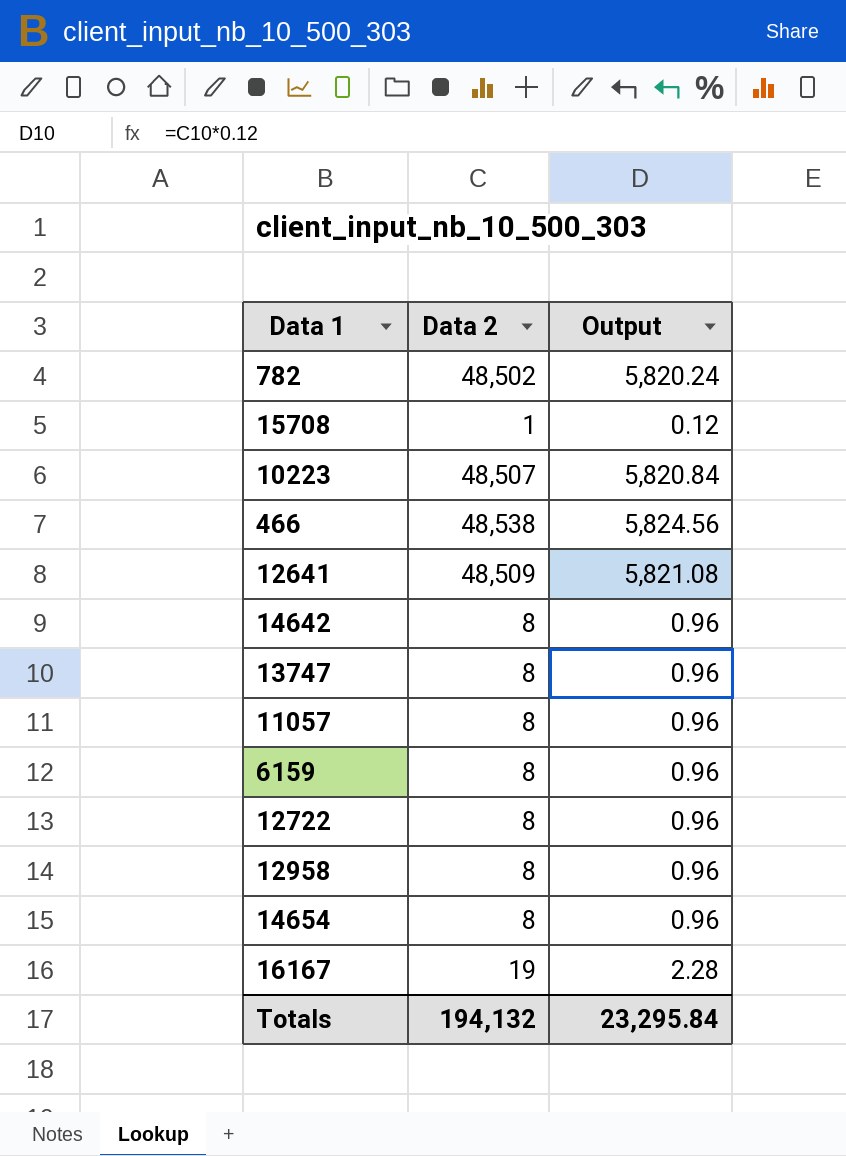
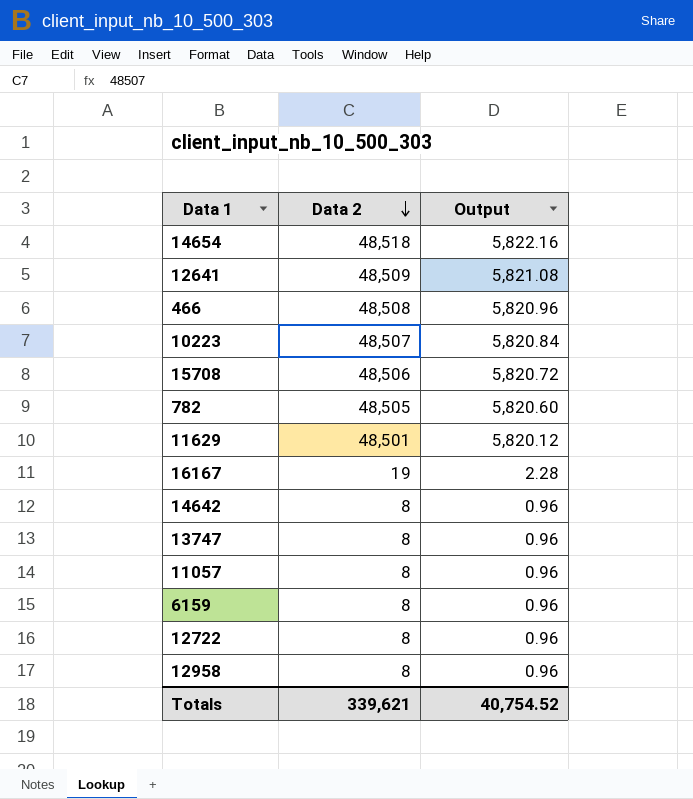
row order: none -> Data 2 descending
14654 | Data 2: 8 -> 48,518
14654 | Output: 0.96 -> 5,822.16
466 | Data 2: 48,538 -> 48,508
466 | Output: 5,824.56 -> 5,820.96
15708 | Data 2: 1 -> 48,506
15708 | Output: 0.12 -> 5,820.72
782 | Data 2: 48,502 -> 48,505
782 | Output: 5,820.24 -> 5,820.60
row 11629: none -> 48,501 | 5,820.12
Totals | Data 2: 194,132 -> 339,621
Totals | Output: 23,295.84 -> 40,754.52

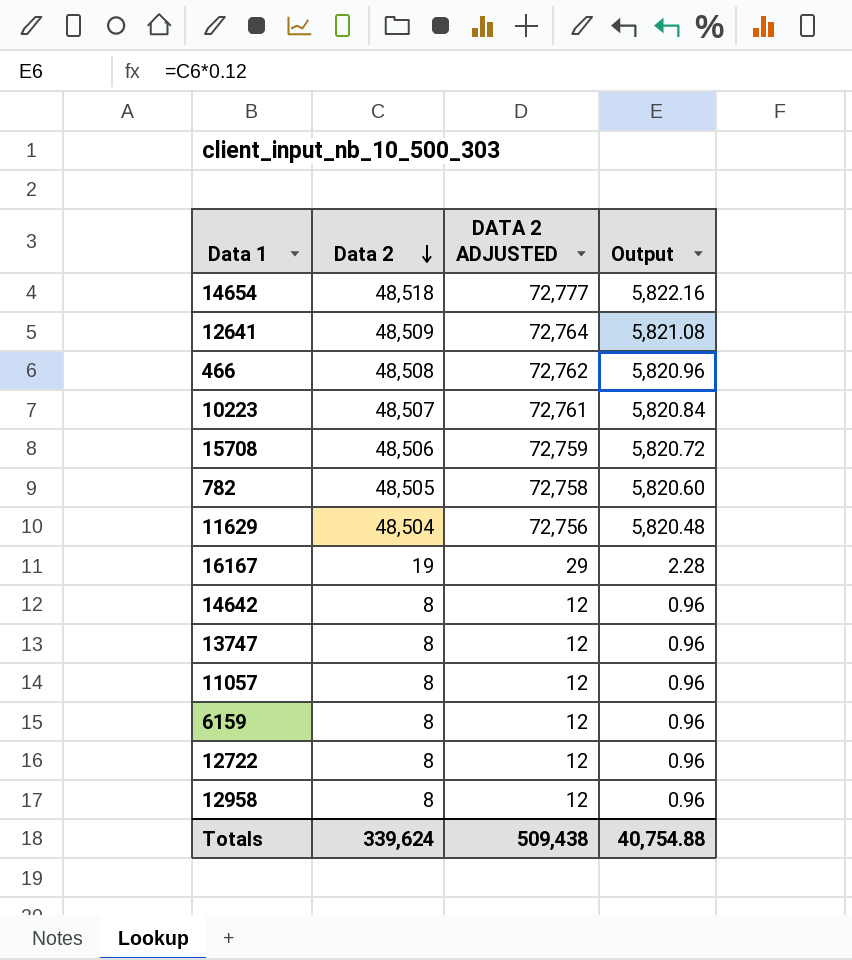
column DATA 2 ADJUSTED | formula: none -> [Data 2] * 1.5
11629 | Data 2: 48,501 -> 48,504
11629 | Output: 5,820.12 -> 5,820.48
Totals | Data 2: 339,621 -> 339,624
Totals | Output: 40,754.52 -> 40,754.88

